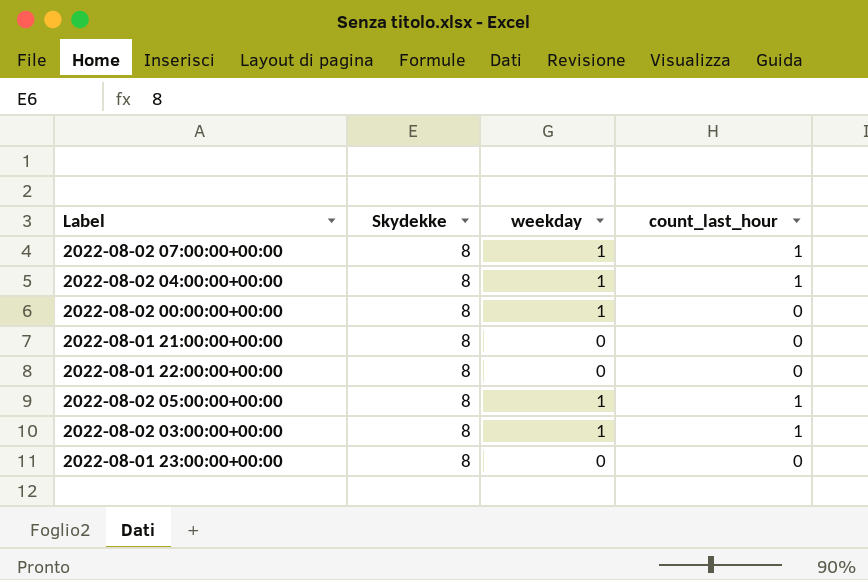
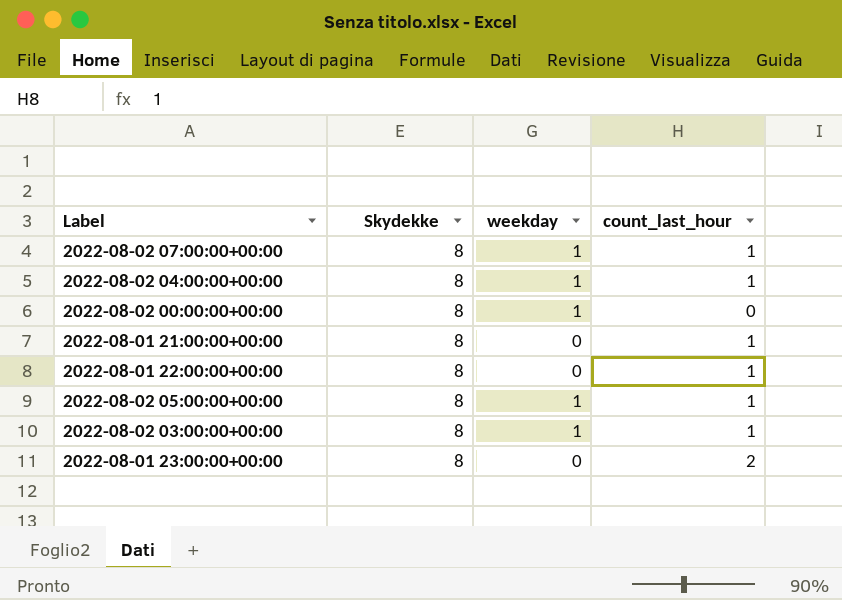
2022-08-01 21:00:00+00:00 | count_last_hour: 0 -> 1
2022-08-01 22:00:00+00:00 | count_last_hour: 0 -> 1
2022-08-01 23:00:00+00:00 | count_last_hour: 0 -> 2

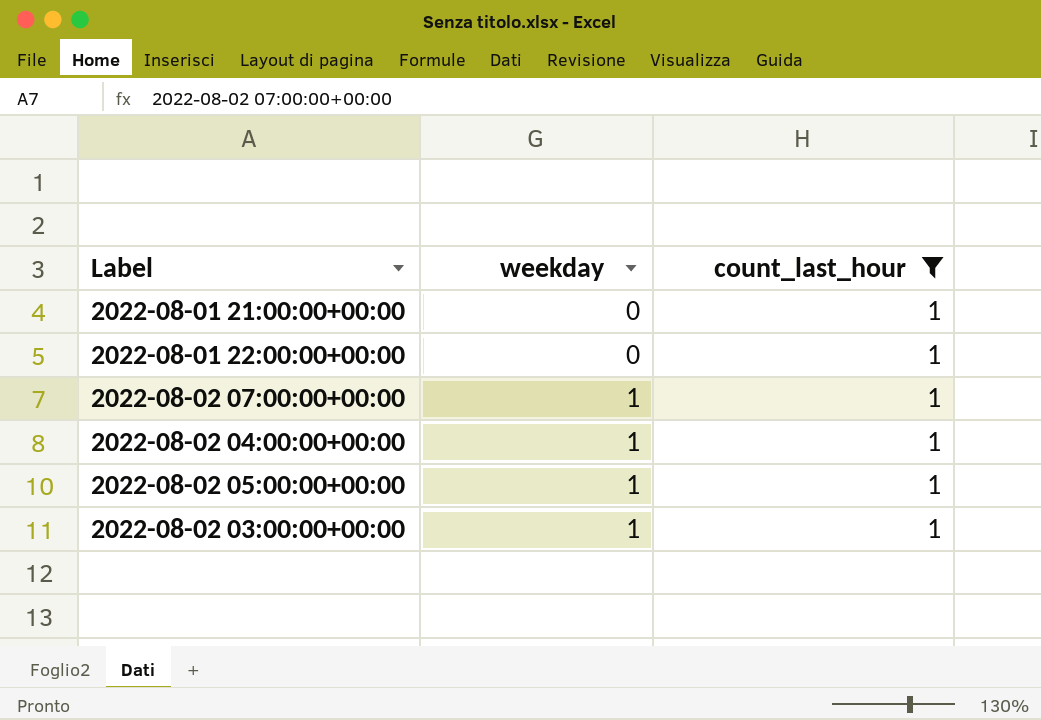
filter: none -> count_last_hour = 1
row order: none -> weekday ascending
column Skydekke | position: 2 -> none

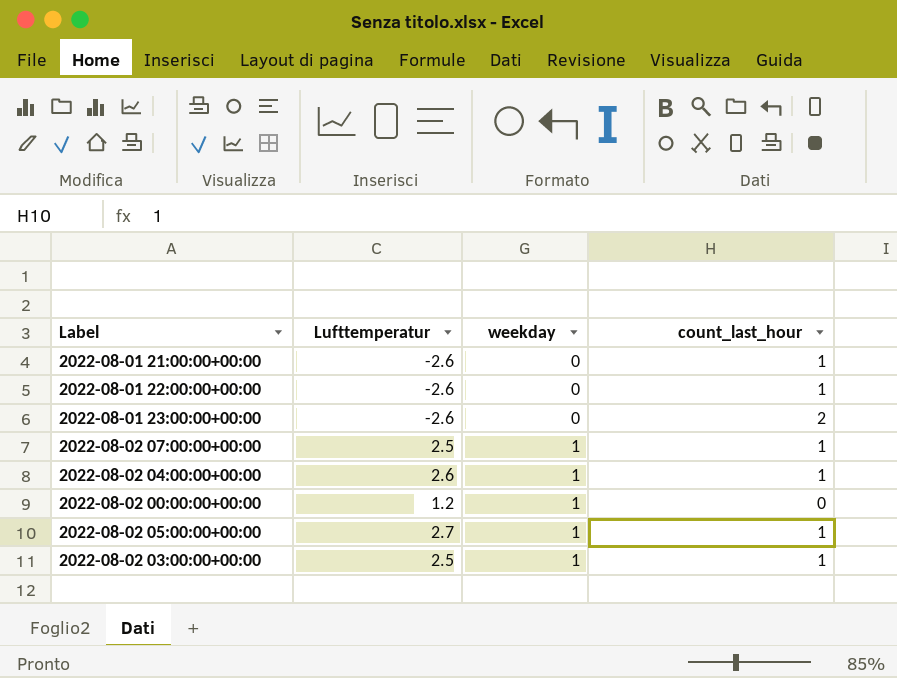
filter: count_last_hour = 1 -> none
column Lufttemperatur | position: none -> 2

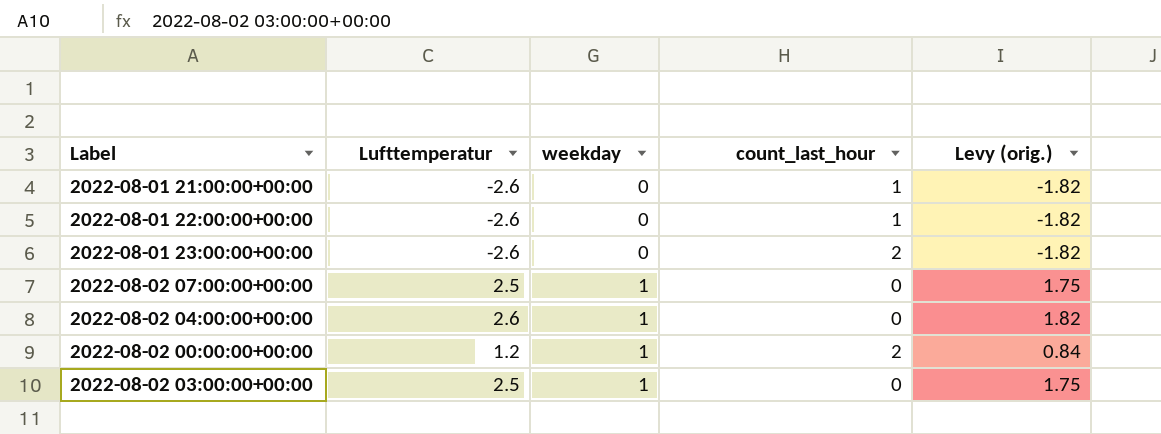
column Levy (orig.) | formula: none -> [Lufttemperatur] * 0.7
row 2022-08-02 05:00:00+00:00: 2.7 | 1 | 1 -> none
2022-08-02 07:00:00+00:00 | count_last_hour: 1 -> 0
2022-08-02 04:00:00+00:00 | count_last_hour: 1 -> 0
2022-08-02 00:00:00+00:00 | count_last_hour: 0 -> 2
2022-08-02 03:00:00+00:00 | count_last_hour: 1 -> 0

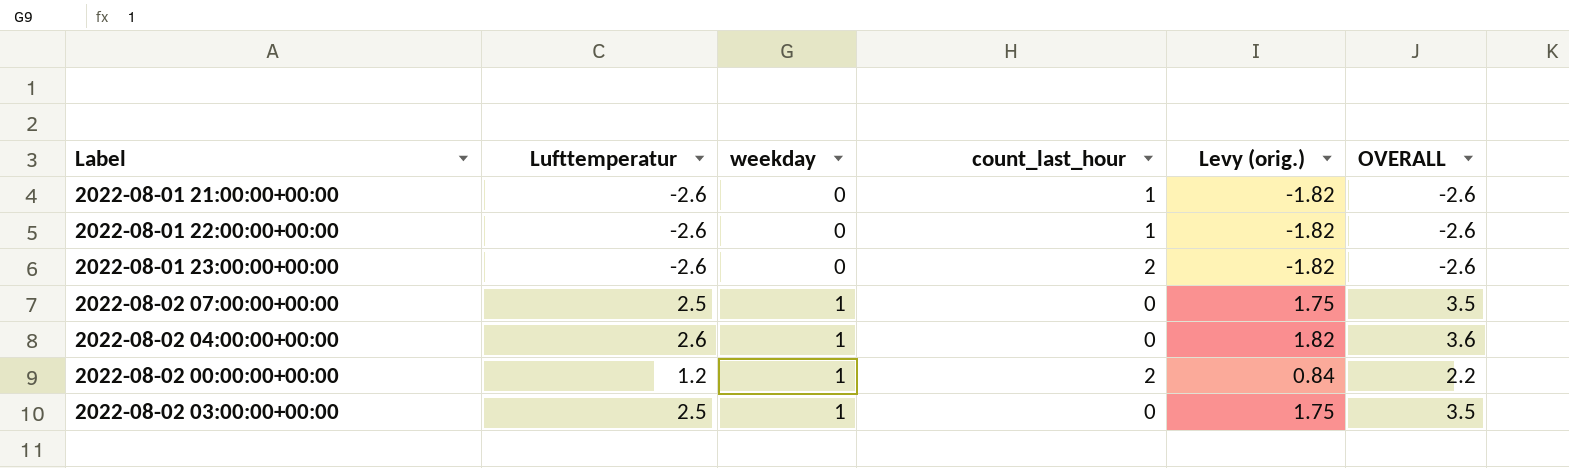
column OVERALL | formula: none -> [Lufttemperatur] + [weekday]

